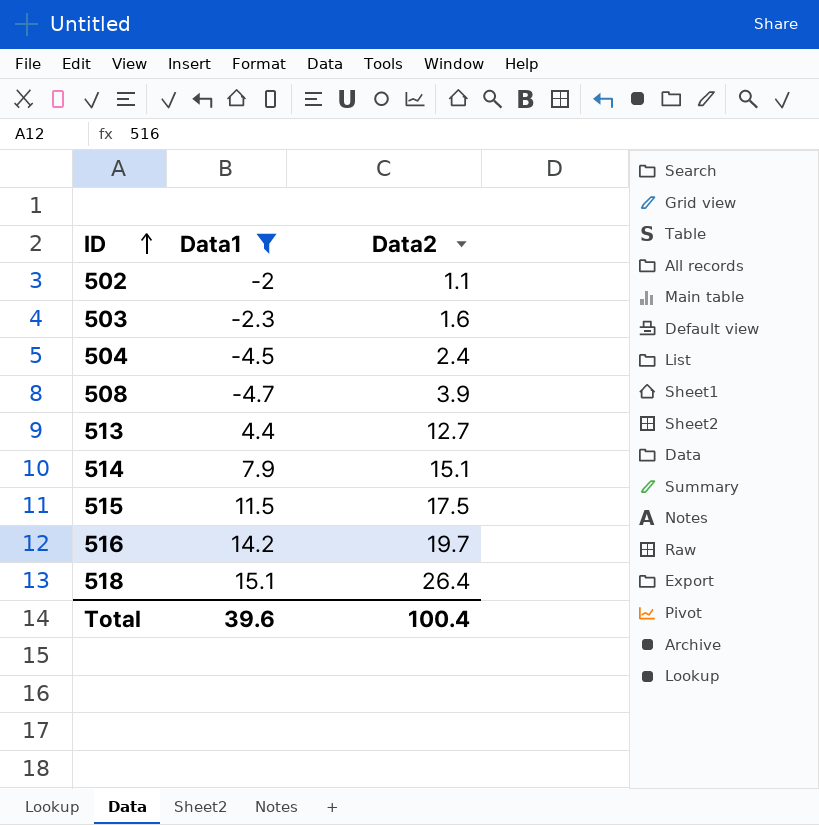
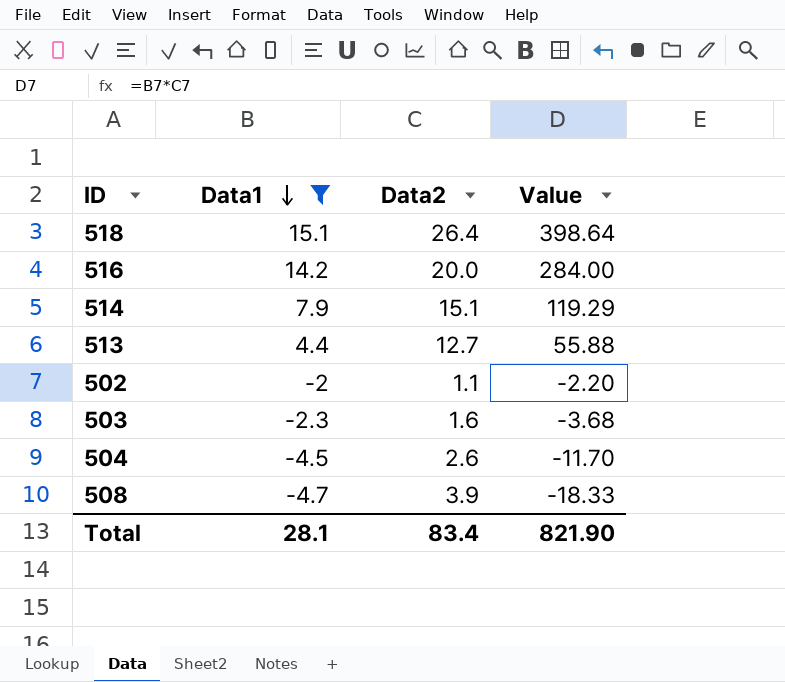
row order: ID ascending -> Data1 descending
column Value | formula: none -> [Data1] * [Data2]
row 515: 11.5 | 17.5 -> none
516 | Data2: 19.7 -> 20.0
504 | Data2: 2.4 -> 2.6
Total | Data1: 39.6 -> 28.1
Total | Data2: 100.4 -> 83.4

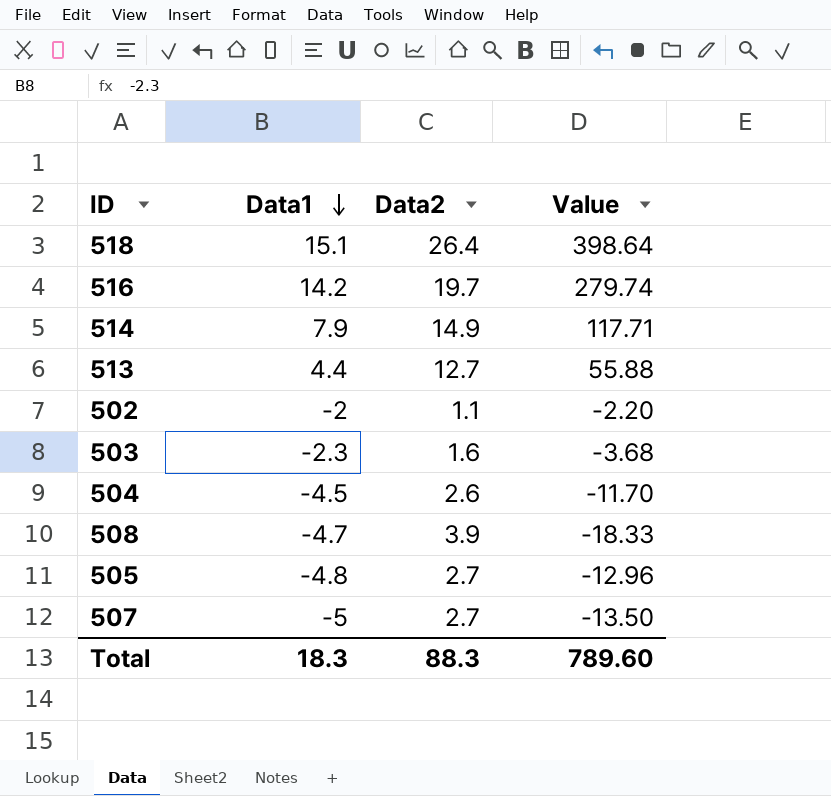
filter: Data1 >= -4.7 -> none
516 | Data2: 20.0 -> 19.7
516 | Value: 284.00 -> 279.74
514 | Data2: 15.1 -> 14.9
514 | Value: 119.29 -> 117.71
Total | Data1: 28.1 -> 18.3
Total | Data2: 83.4 -> 88.3
Total | Value: 821.90 -> 789.60

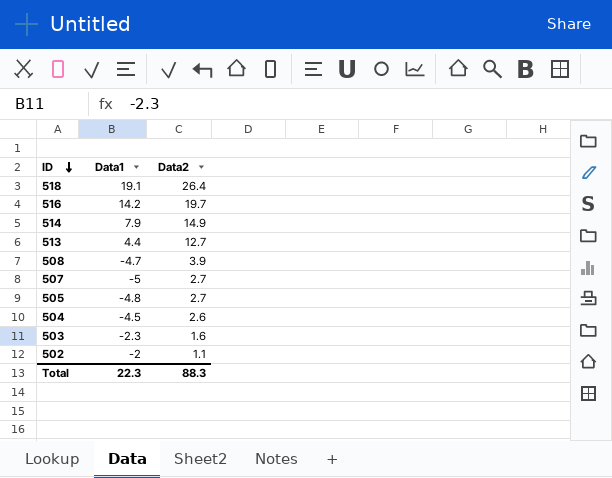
row order: Data1 descending -> ID descending
column Value | formula: [Data1] * [Data2] -> none
518 | Data1: 15.1 -> 19.1
Total | Data1: 18.3 -> 22.3

